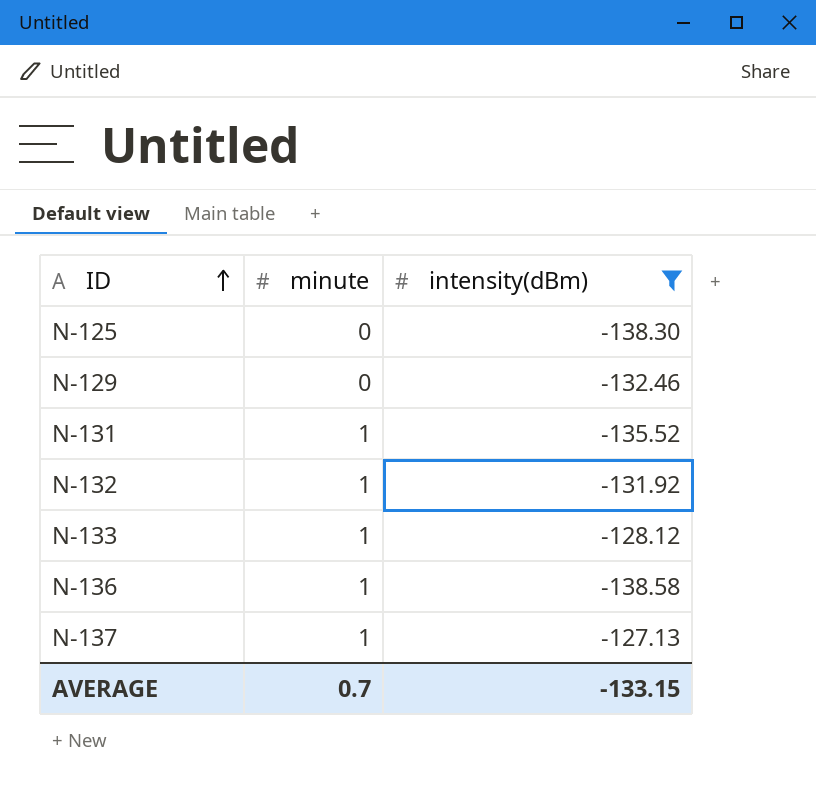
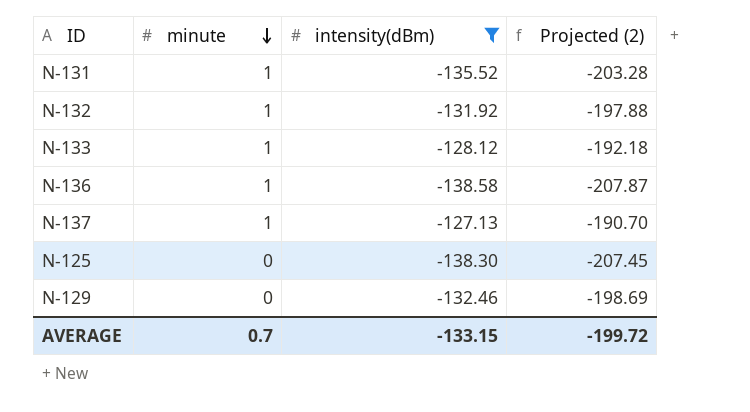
row order: ID ascending -> minute descending
column Projected (2) | formula: none -> [intensity(dBm)] * 1.5

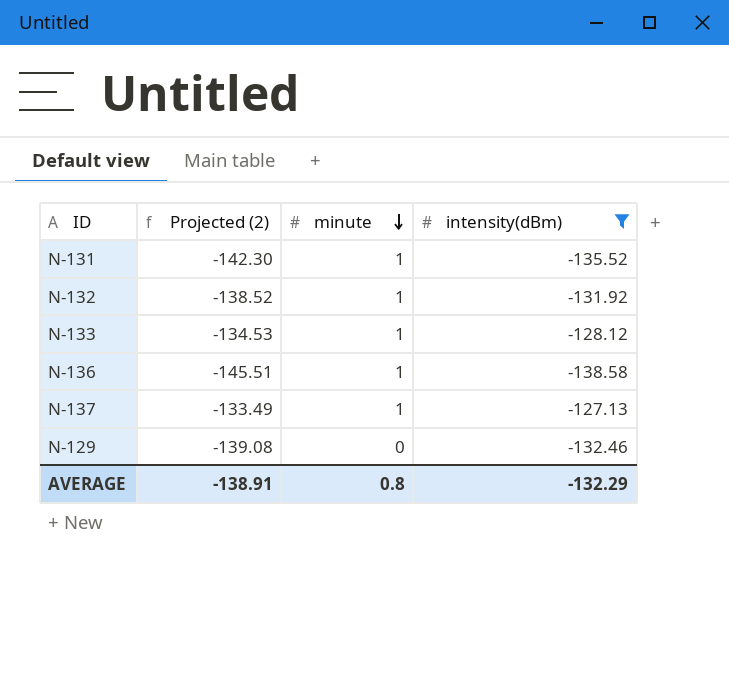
column Projected (2) | formula: [intensity(dBm)] * 1.5 -> [intensity(dBm)] * 1.05
column Projected (2) | position: 4 -> 2
row N-125: 0 | -138.30 | -207.45 -> none
AVERAGE | Projected (2): -199.72 -> -138.91
AVERAGE | minute: 0.7 -> 0.8
AVERAGE | intensity(dBm): -133.15 -> -132.29

